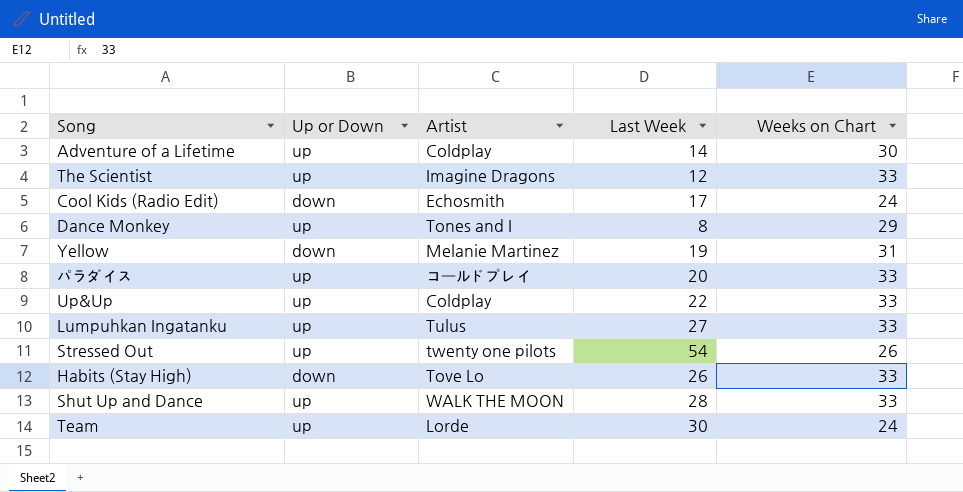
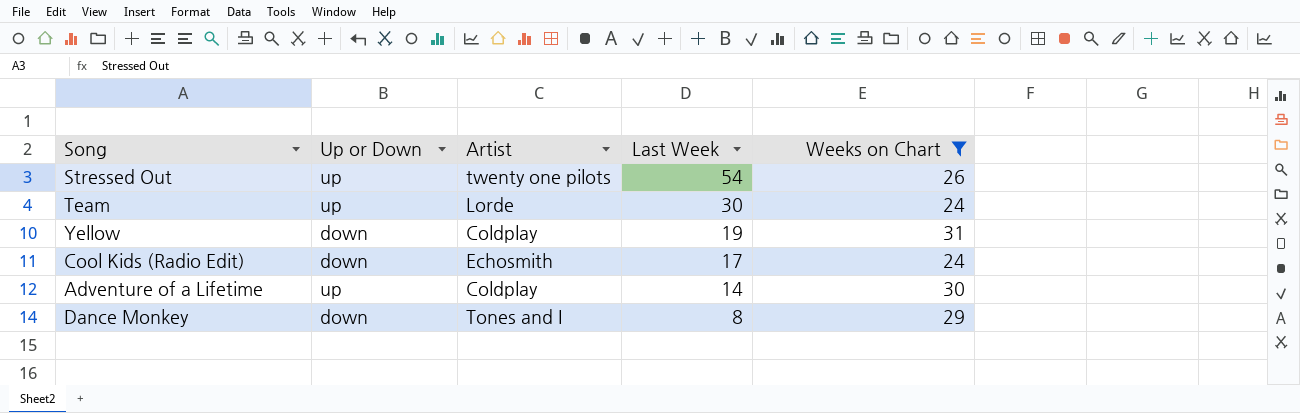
filter: none -> Weeks on Chart != 33
row order: none -> Last Week descending
Yellow | Artist: Melanie Martinez -> Coldplay
Dance Monkey | Up or Down: up -> down

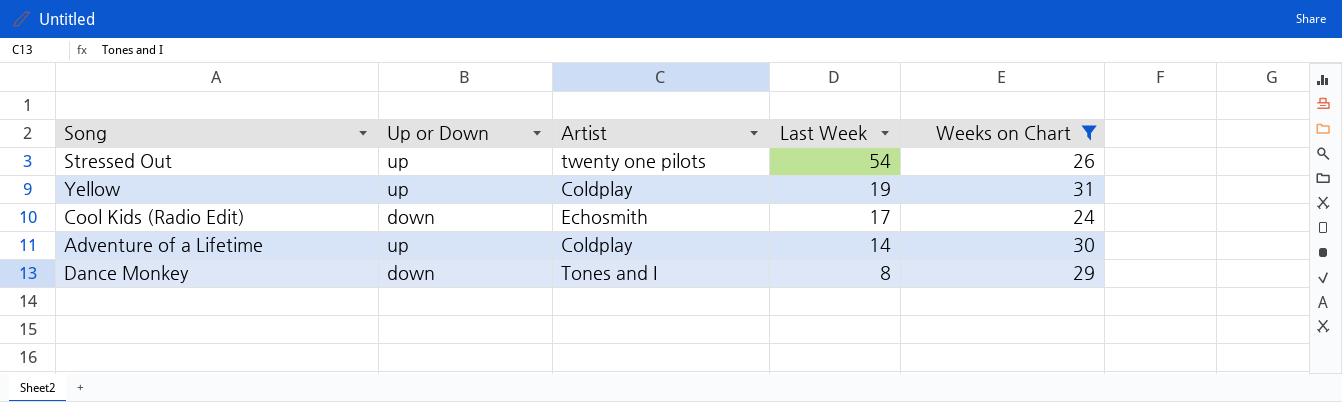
row Team: up | Lorde | 30 | 24 -> none
Yellow | Up or Down: down -> up

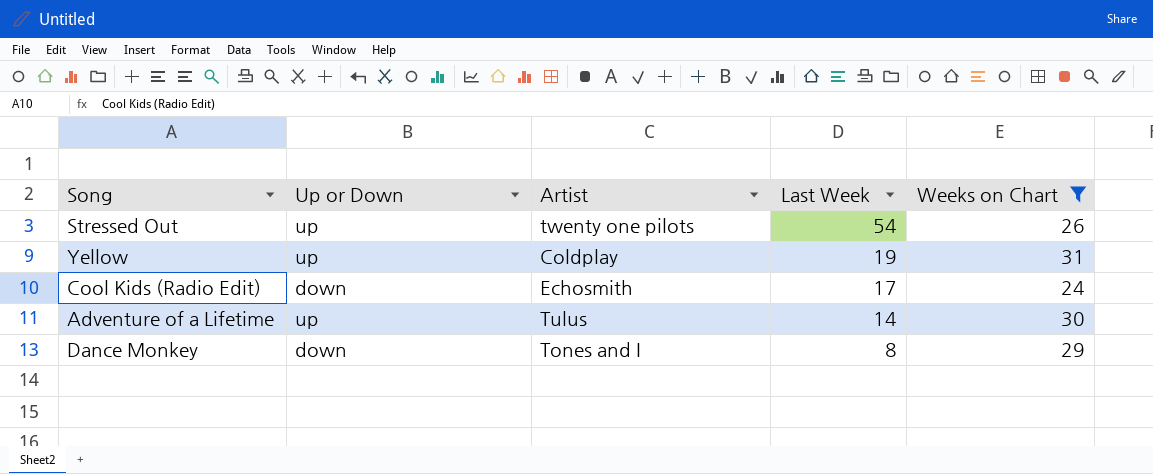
Adventure of a Lifetime | Artist: Coldplay -> Tulus

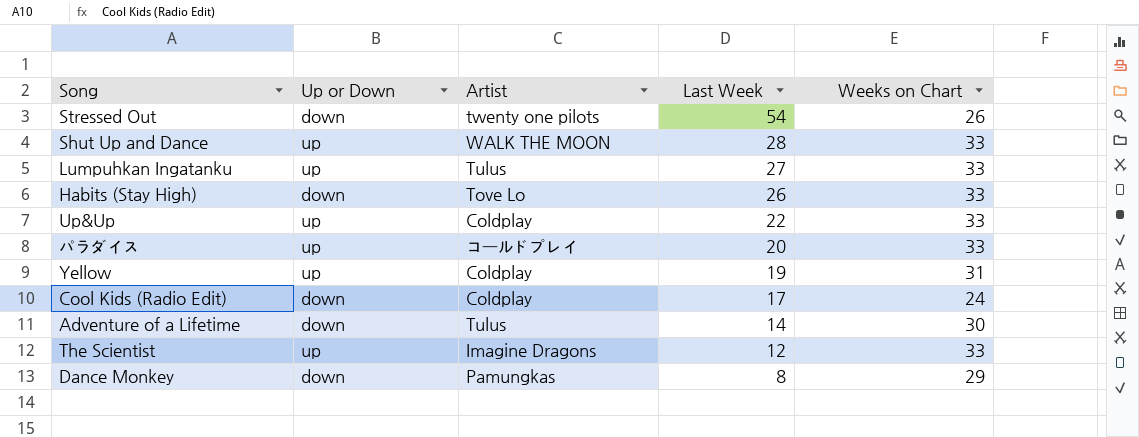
filter: Weeks on Chart != 33 -> none
Stressed Out | Up or Down: up -> down
Cool Kids (Radio Edit) | Artist: Echosmith -> Coldplay
Adventure of a Lifetime | Up or Down: up -> down
Dance Monkey | Artist: Tones and I -> Pamungkas

